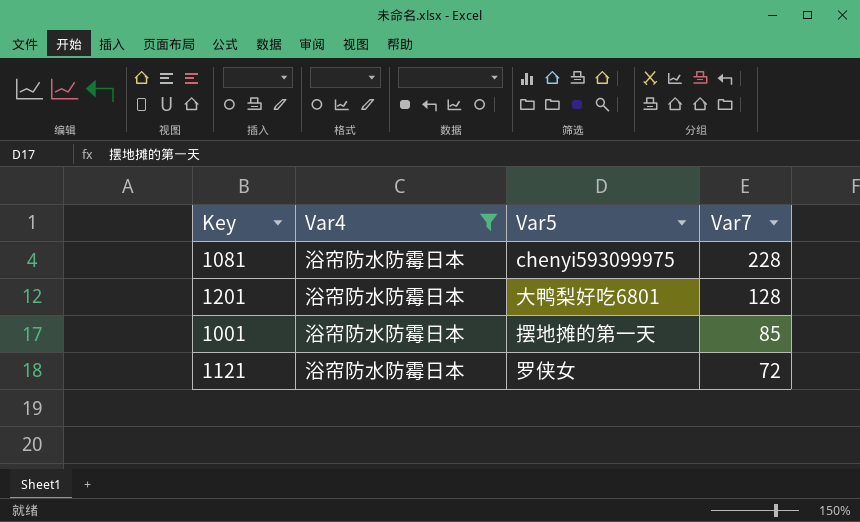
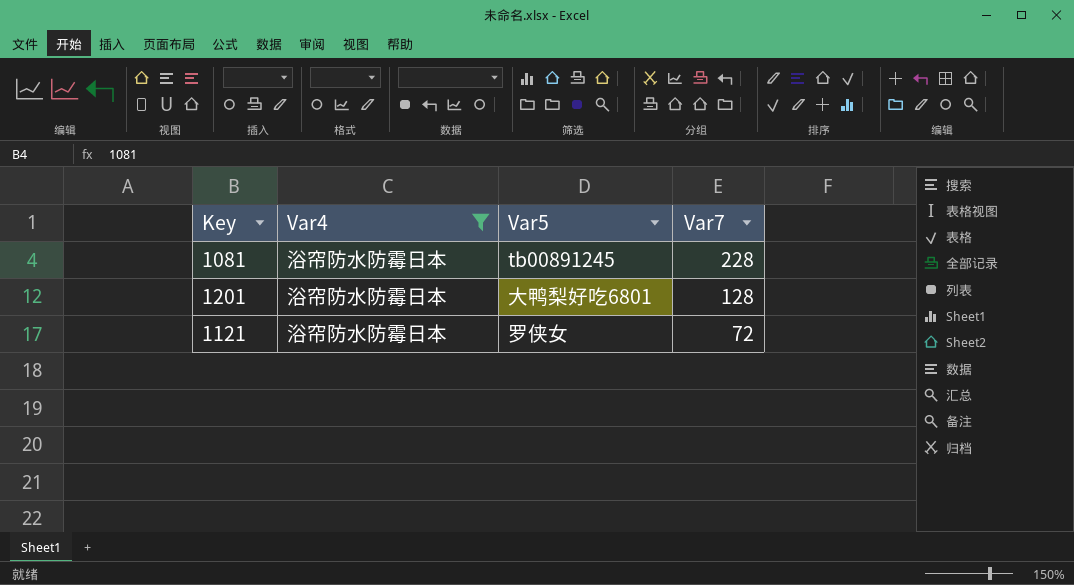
row 1001: 浴帘防水防霉日本 | 摆地摊的第一天 | 85 -> none
1081 | Var5: chenyi593099975 -> tb00891245

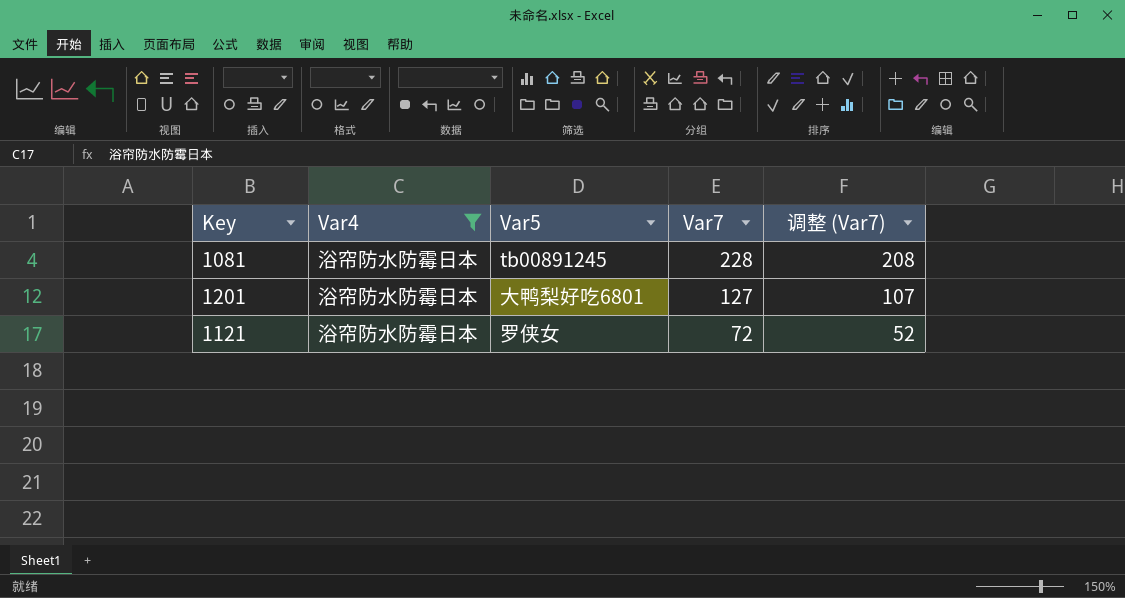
column 调整 (Var7) | formula: none -> [Var7] - 20
1201 | Var7: 128 -> 127

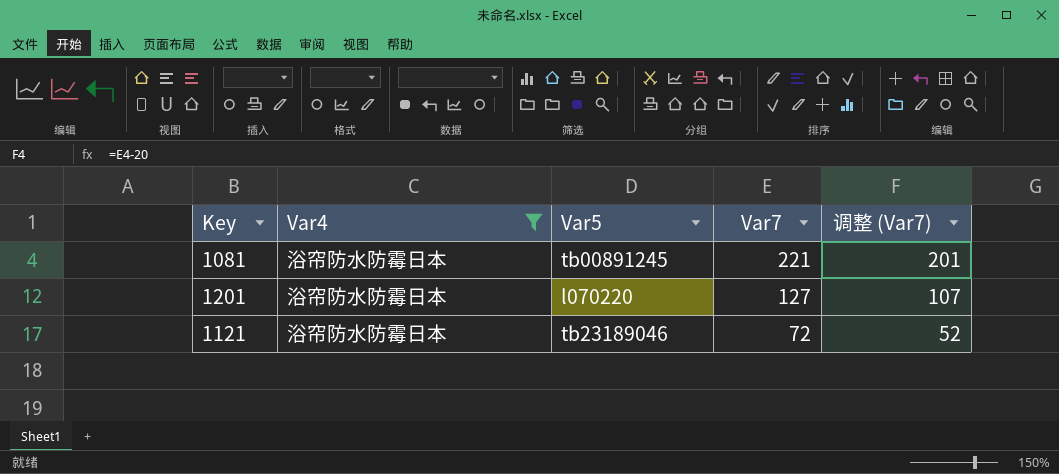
1081 | Var7: 228 -> 221
1081 | 调整 (Var7): 208 -> 201
1201 | Var5: 大鸭梨好吃6801 -> l070220
1121 | Var5: 罗侠女 -> tb23189046

